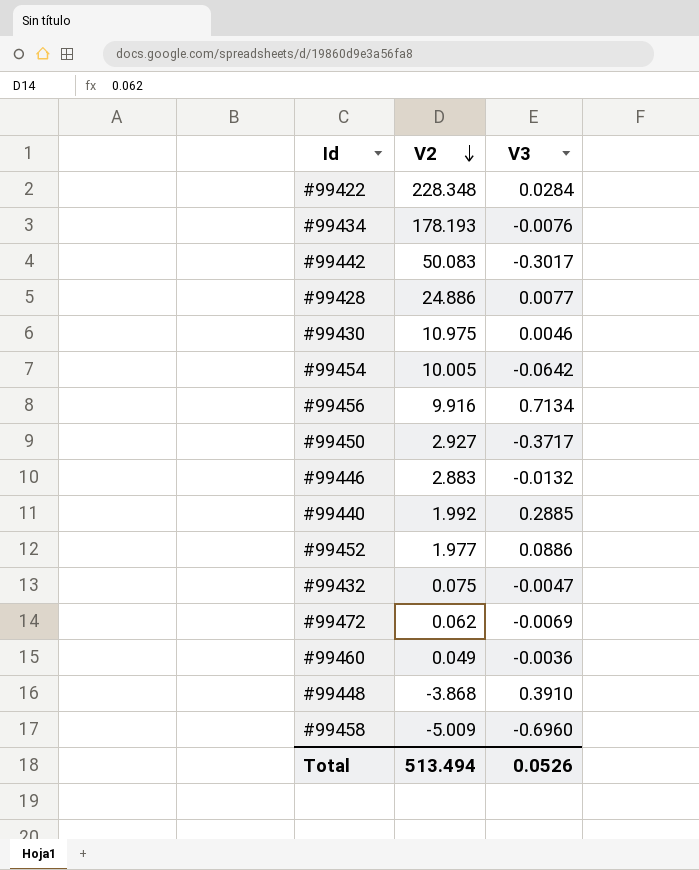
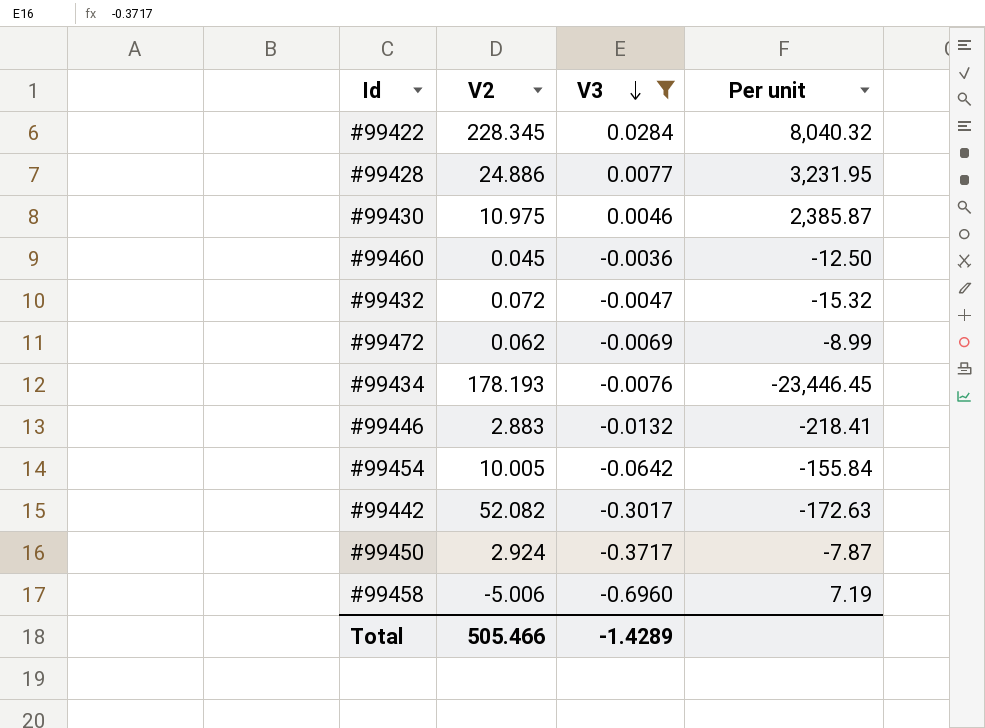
filter: none -> V3 <= 0.0284
row order: V2 descending -> V3 descending
column Per unit | formula: none -> [V2] / [V3]
#99422 | V2: 228.348 -> 228.345
#99460 | V2: 0.049 -> 0.045
#99432 | V2: 0.075 -> 0.072
#99442 | V2: 50.083 -> 52.082
#99450 | V2: 2.927 -> 2.924
#99458 | V2: -5.009 -> -5.006
Total | V2: 513.494 -> 505.466
Total | V3: 0.0526 -> -1.4289

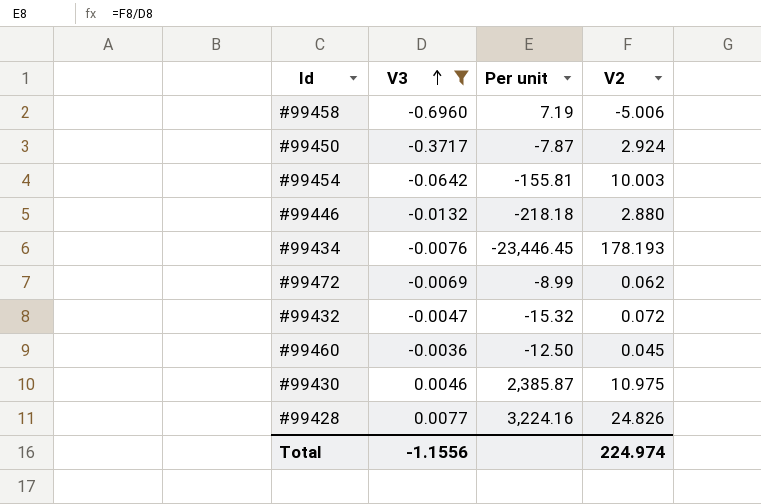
row order: V3 descending -> V3 ascending
column V2 | position: 2 -> 4
row #99422: 228.345 | 0.0284 | 8,040.32 -> none
row #99442: 52.082 | -0.3017 | -172.63 -> none
#99454 | Per unit: -155.84 -> -155.81
#99454 | V2: 10.005 -> 10.003
#99446 | Per unit: -218.41 -> -218.18
#99446 | V2: 2.883 -> 2.880
#99428 | Per unit: 3,231.95 -> 3,224.16
#99428 | V2: 24.886 -> 24.826
Total | V3: -1.4289 -> -1.1556
Total | V2: 505.466 -> 224.974

